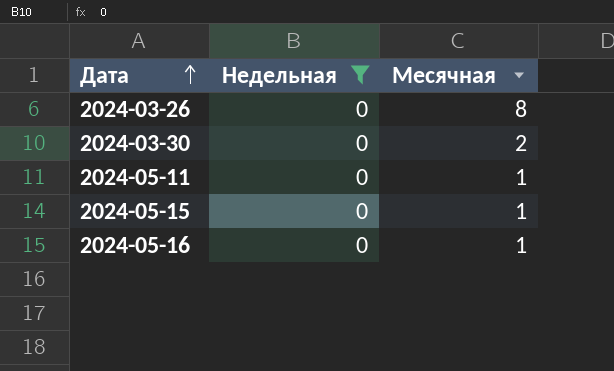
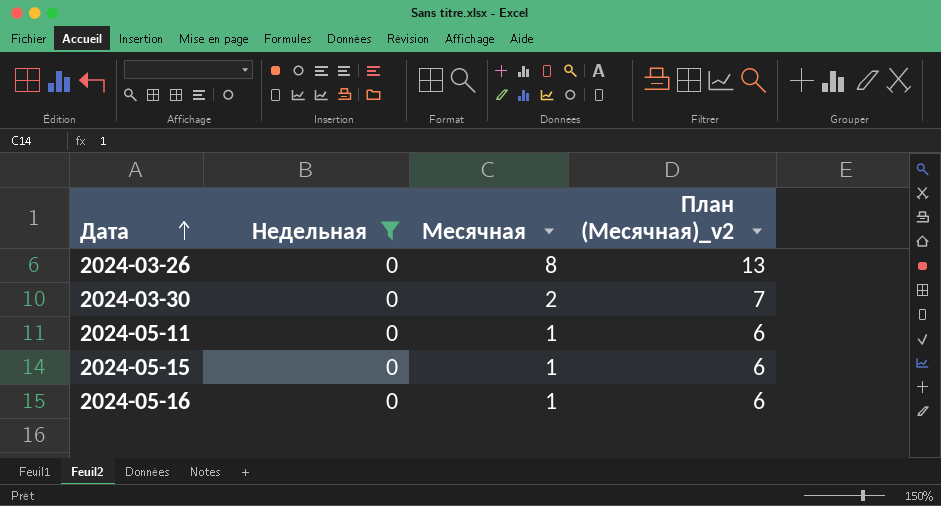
column План (Месячная)_v2 | formula: none -> [Месячная] + 5

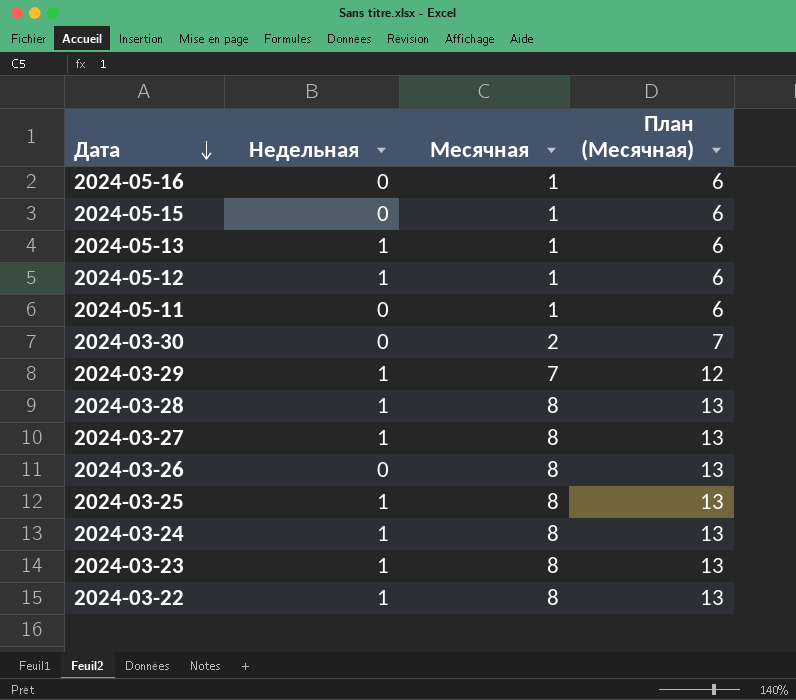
filter: Недельная = 0 -> none
row order: Дата ascending -> Дата descending
column name: План (Месячная)_v2 -> План (Месячная)

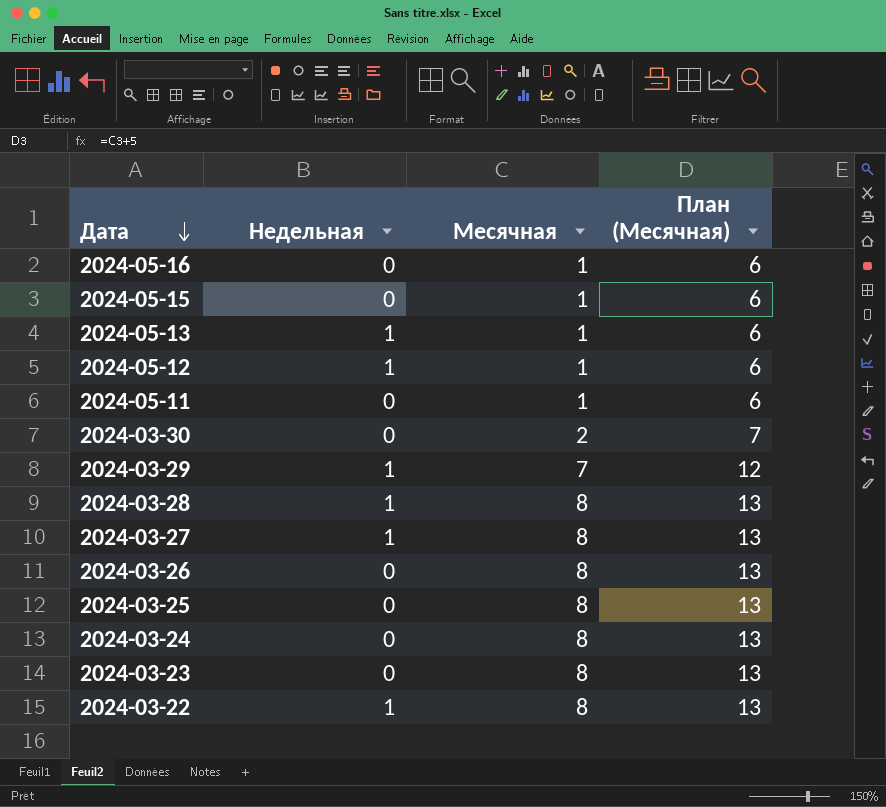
2024-03-25 | Недельная: 1 -> 0
2024-03-24 | Недельная: 1 -> 0
2024-03-23 | Недельная: 1 -> 0

